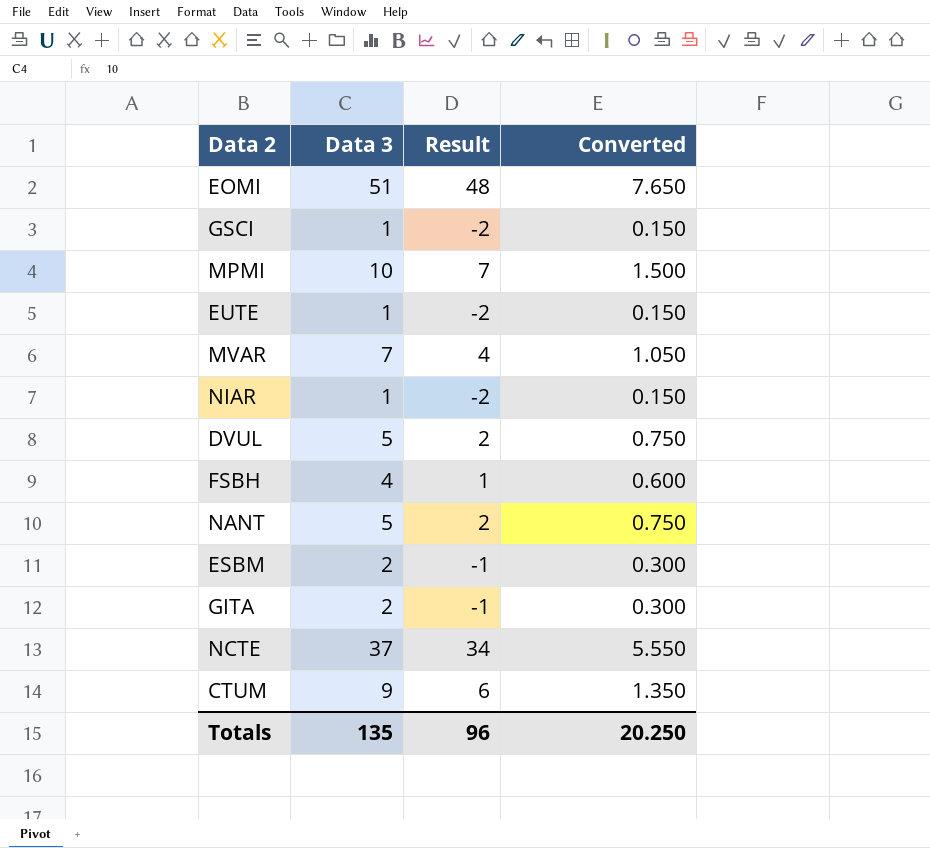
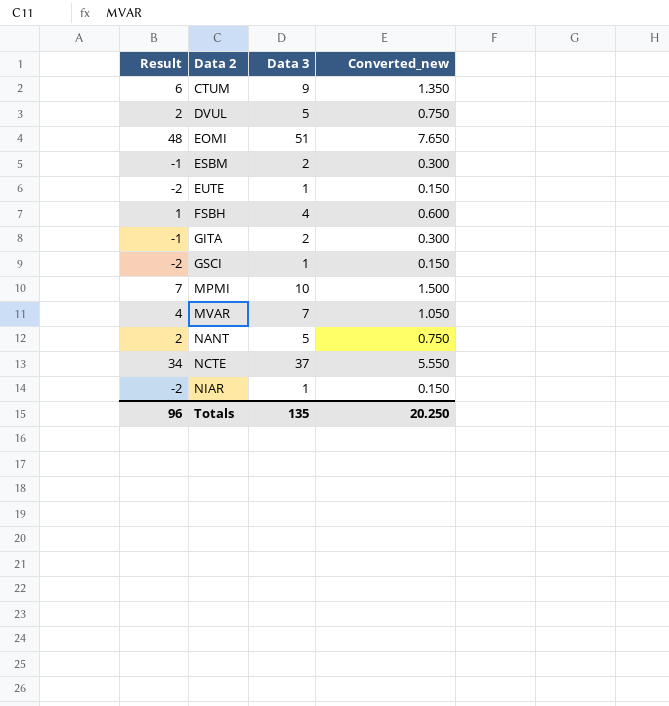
row order: none -> Data 2 ascending
column Result | position: 3 -> 1
column name: Converted -> Converted_new

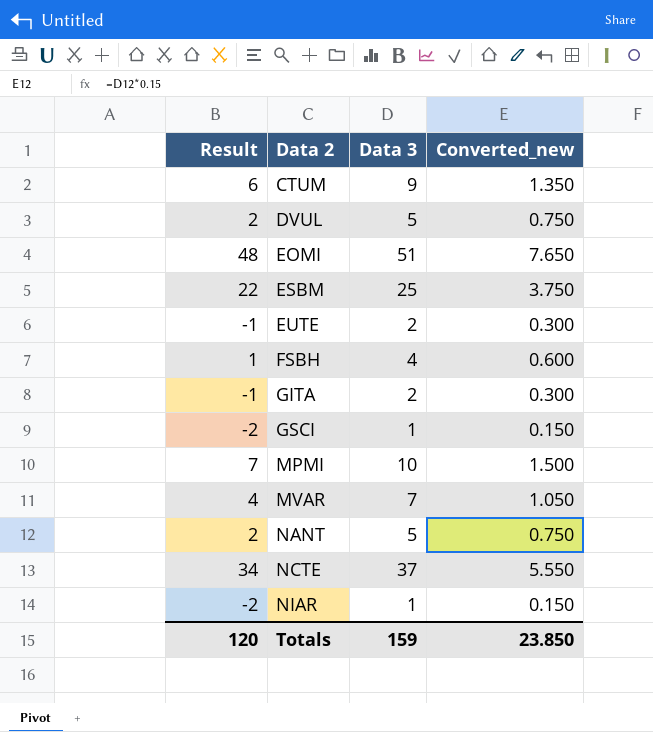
ESBM | Result: -1 -> 22
ESBM | Data 3: 2 -> 25
ESBM | Converted_new: 0.300 -> 3.750
EUTE | Result: -2 -> -1
EUTE | Data 3: 1 -> 2
EUTE | Converted_new: 0.150 -> 0.300
Totals | Result: 96 -> 120
Totals | Data 3: 135 -> 159
Totals | Converted_new: 20.250 -> 23.850

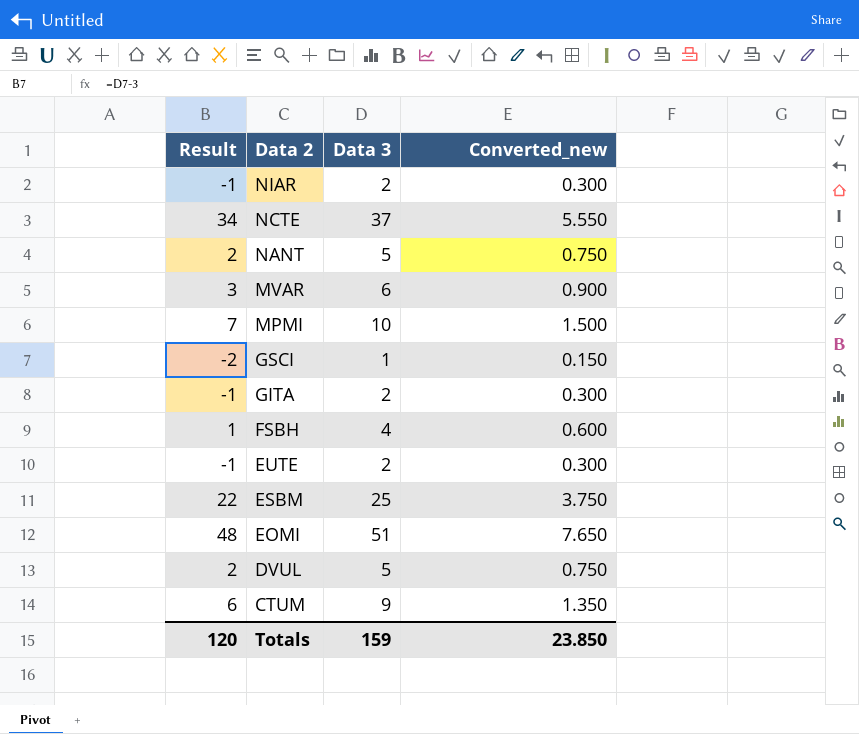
row order: Data 2 ascending -> Data 2 descending
NIAR | Result: -2 -> -1
NIAR | Data 3: 1 -> 2
NIAR | Converted_new: 0.150 -> 0.300
MVAR | Result: 4 -> 3
MVAR | Data 3: 7 -> 6
MVAR | Converted_new: 1.050 -> 0.900

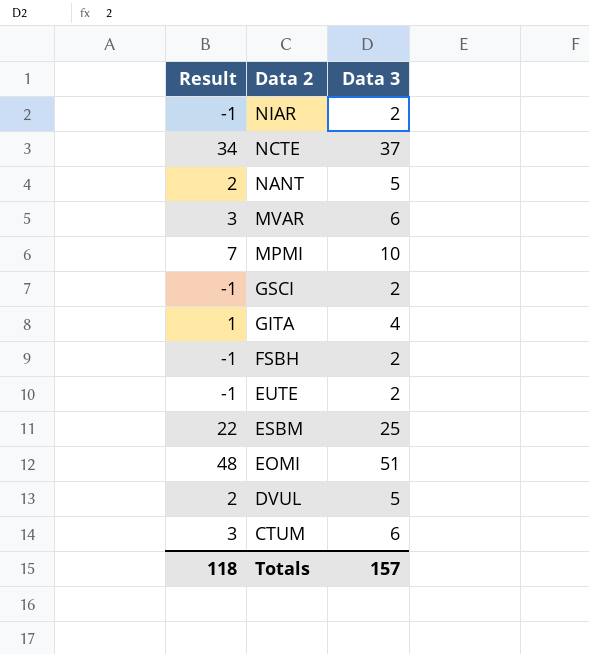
column Converted_new | formula: [Data 3] * 0.15 -> none
GSCI | Result: -2 -> -1
GSCI | Data 3: 1 -> 2
GITA | Result: -1 -> 1
GITA | Data 3: 2 -> 4
FSBH | Result: 1 -> -1
FSBH | Data 3: 4 -> 2
CTUM | Result: 6 -> 3
CTUM | Data 3: 9 -> 6
Totals | Result: 120 -> 118
Totals | Data 3: 159 -> 157

